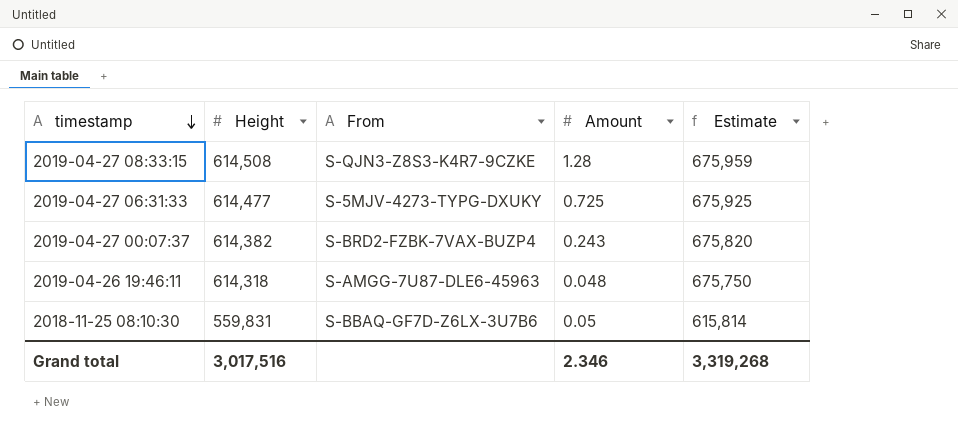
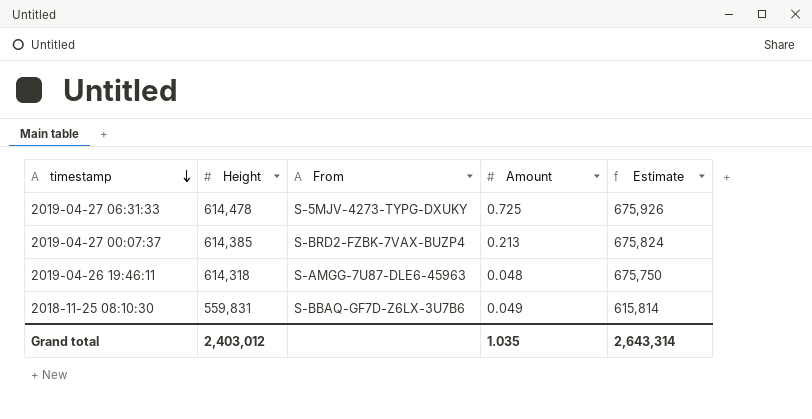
row 2019-04-27 08:33:15: 614,508 | S-QJN3-Z8S3-K4R7-9CZKE | 1.28 | 675,959 -> none
2019-04-27 06:31:33 | Height: 614,477 -> 614,478
2019-04-27 06:31:33 | Estimate: 675,925 -> 675,926
2019-04-27 00:07:37 | Height: 614,382 -> 614,385
2019-04-27 00:07:37 | Amount: 0.243 -> 0.213
2019-04-27 00:07:37 | Estimate: 675,820 -> 675,824
2018-11-25 08:10:30 | Amount: 0.05 -> 0.049
Grand total | Height: 3,017,516 -> 2,403,012
Grand total | Amount: 2.346 -> 1.035
Grand total | Estimate: 3,319,268 -> 2,643,314

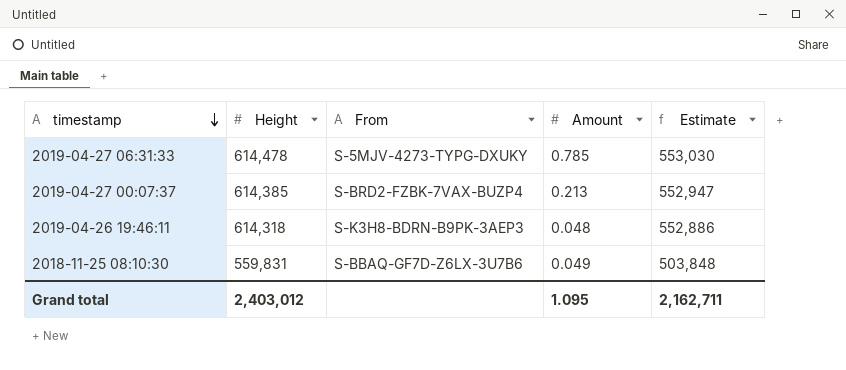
column Estimate | formula: [Height] * 1.1 -> [Height] * 0.9
2019-04-27 06:31:33 | Amount: 0.725 -> 0.785
2019-04-26 19:46:11 | From: S-AMGG-7U87-DLE6-45963 -> S-K3H8-BDRN-B9PK-3AEP3
Grand total | Amount: 1.035 -> 1.095
Grand total | Estimate: 2,643,314 -> 2,162,711

